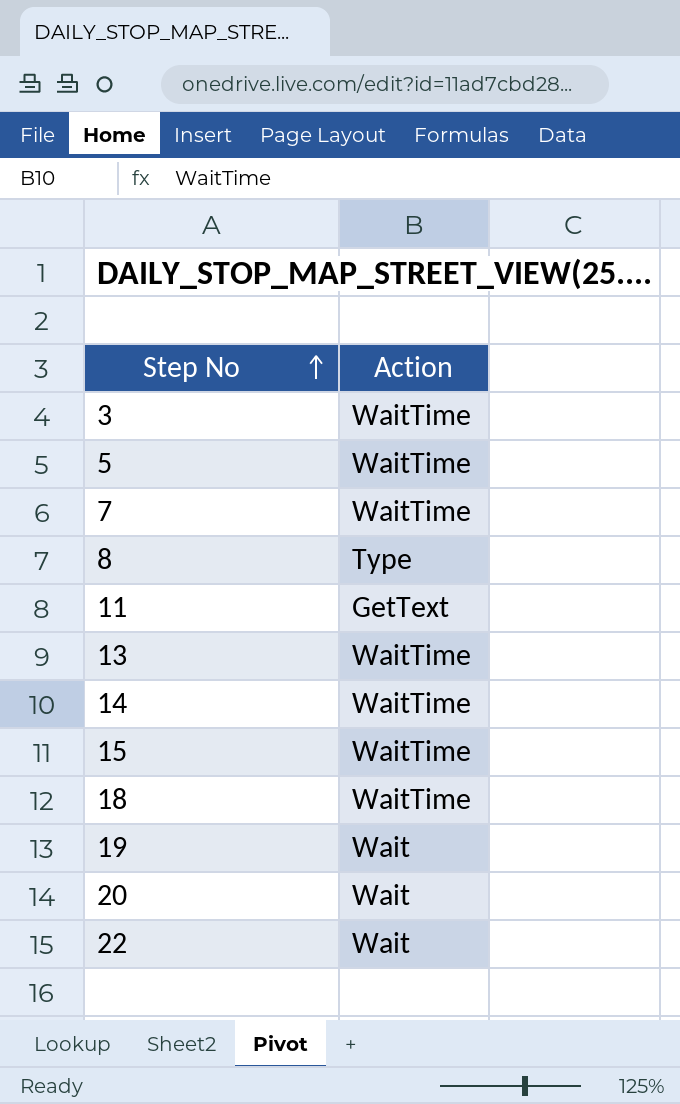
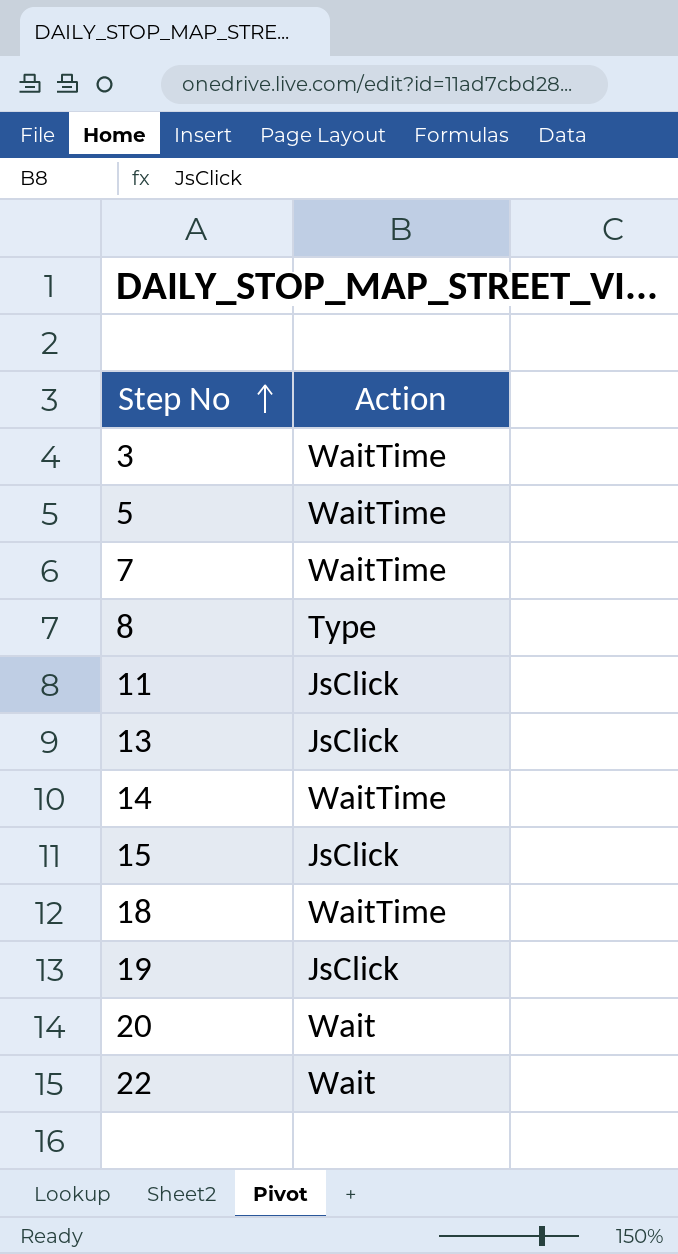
11 | Action: GetText -> JsClick
13 | Action: WaitTime -> JsClick
15 | Action: WaitTime -> JsClick
19 | Action: Wait -> JsClick

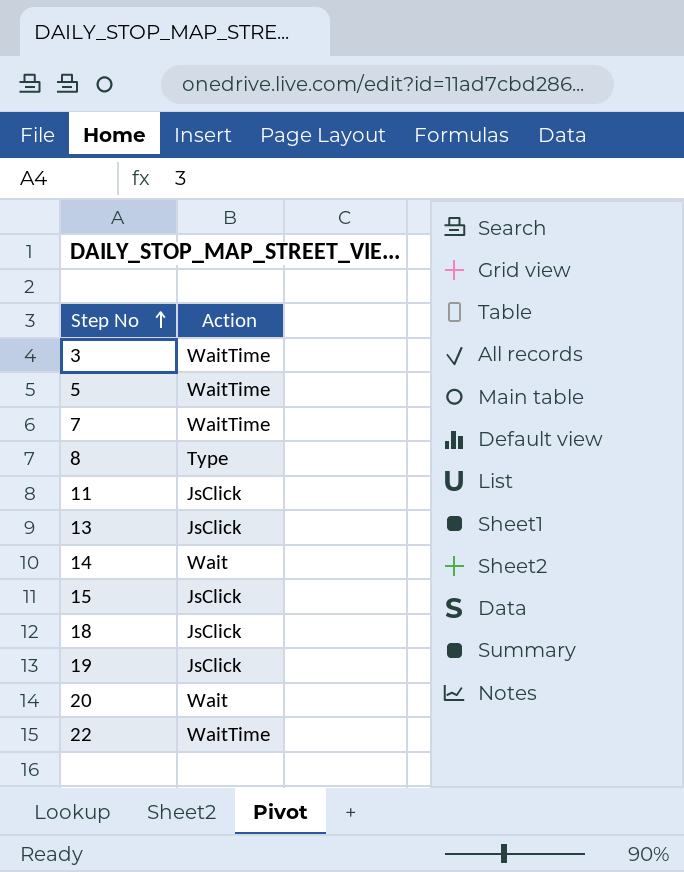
14 | Action: WaitTime -> Wait
18 | Action: WaitTime -> JsClick
22 | Action: Wait -> WaitTime

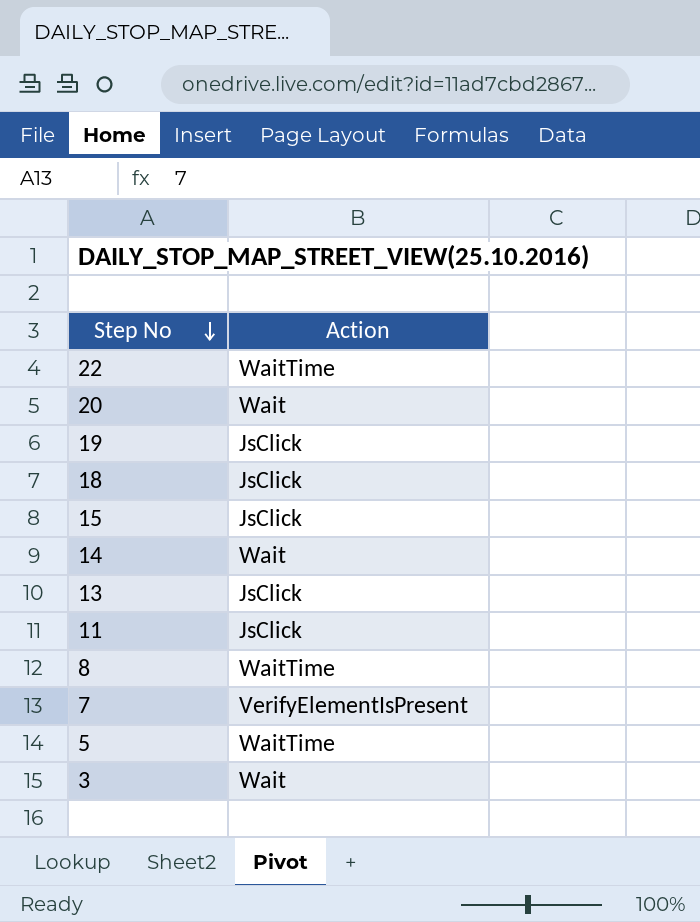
row order: Step No ascending -> Step No descending
8 | Action: Type -> WaitTime
7 | Action: WaitTime -> VerifyElementIsPresent
3 | Action: WaitTime -> Wait

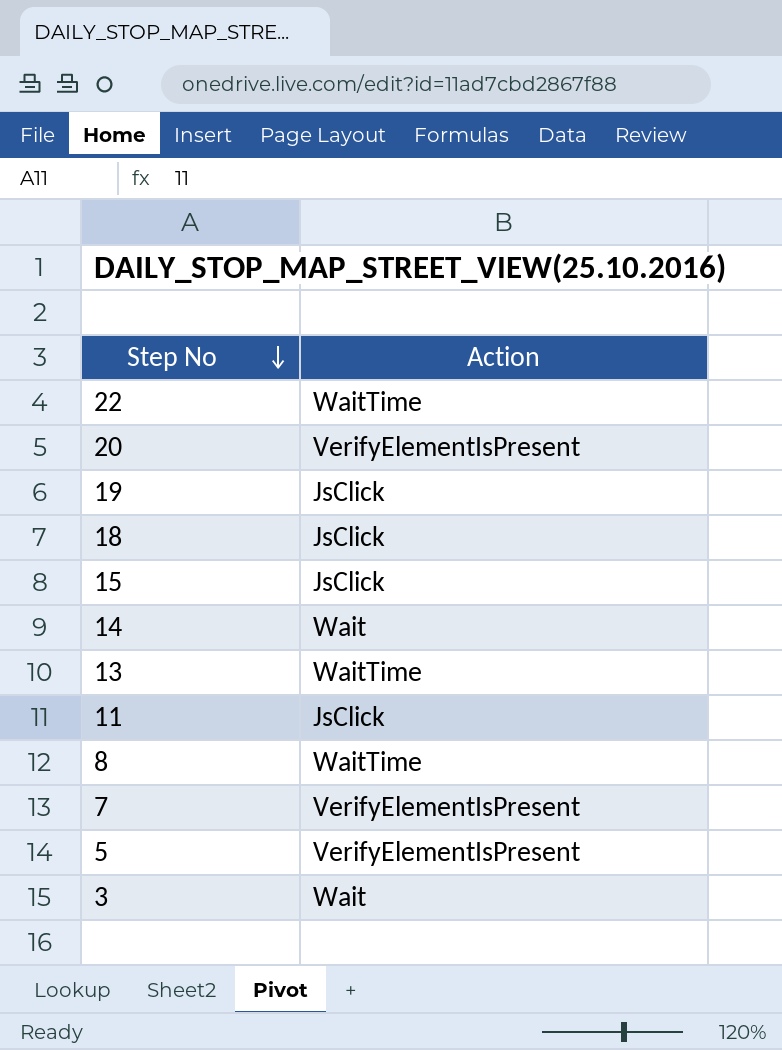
20 | Action: Wait -> VerifyElementIsPresent
13 | Action: JsClick -> WaitTime
5 | Action: WaitTime -> VerifyElementIsPresent

